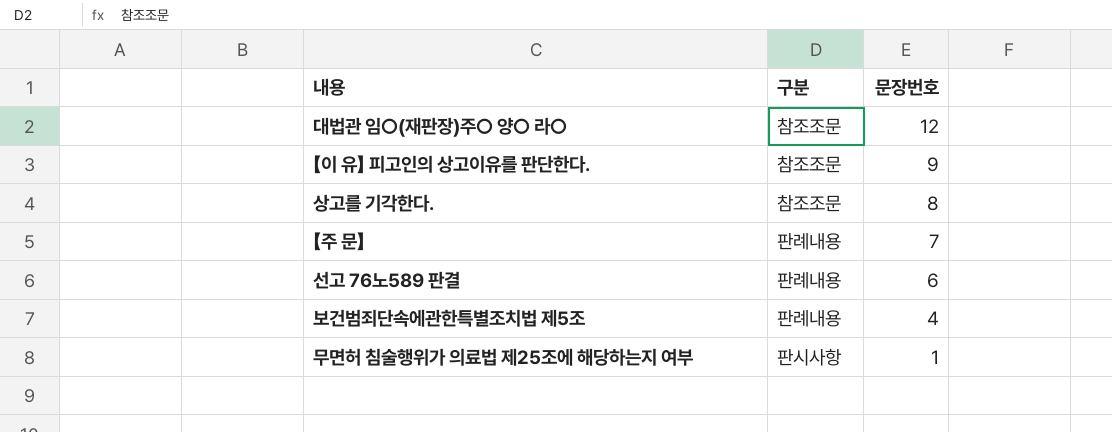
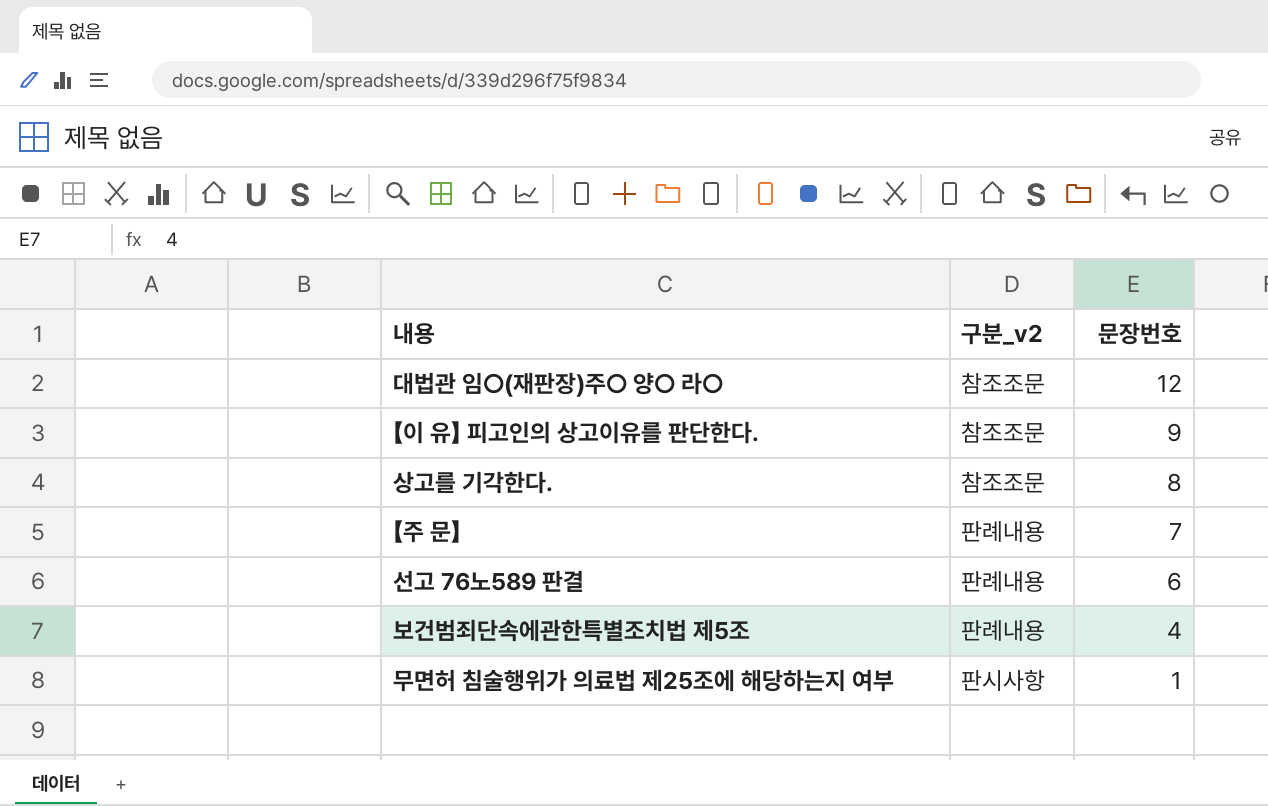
column name: 구분 -> 구분_v2

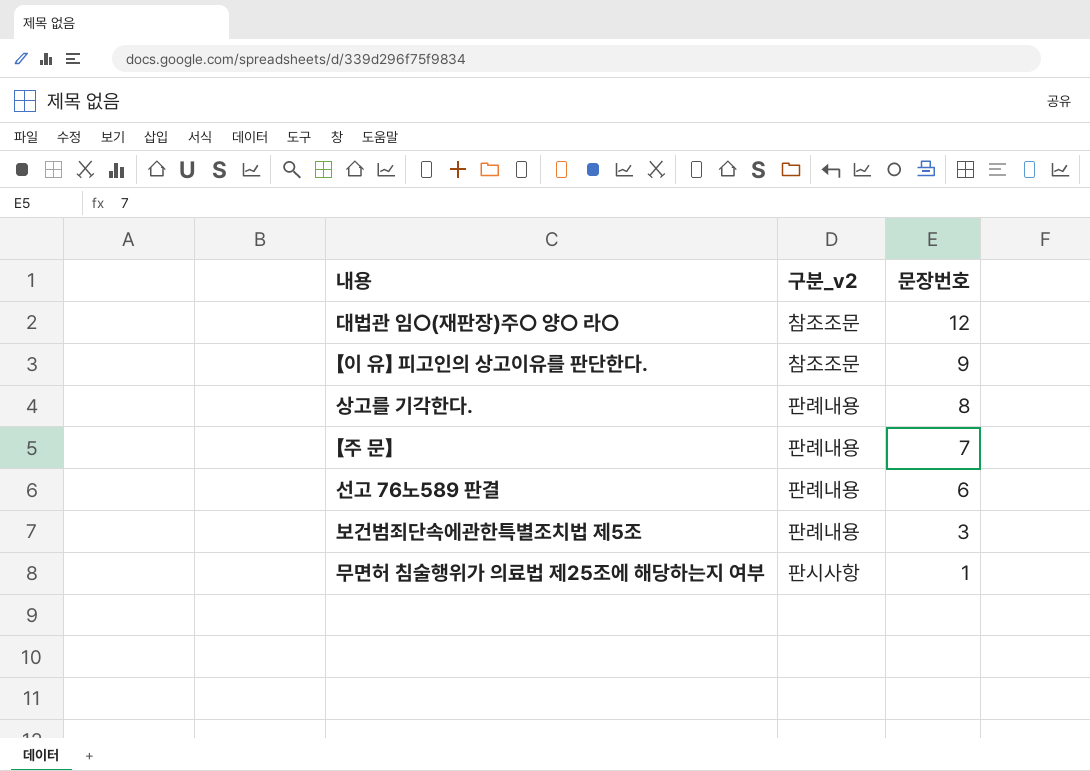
상고를 기각한다. | 구분_v2: 참조조문 -> 판례내용
보건범죄단속에관한특별조치법 제5조 | 문장번호: 4 -> 3

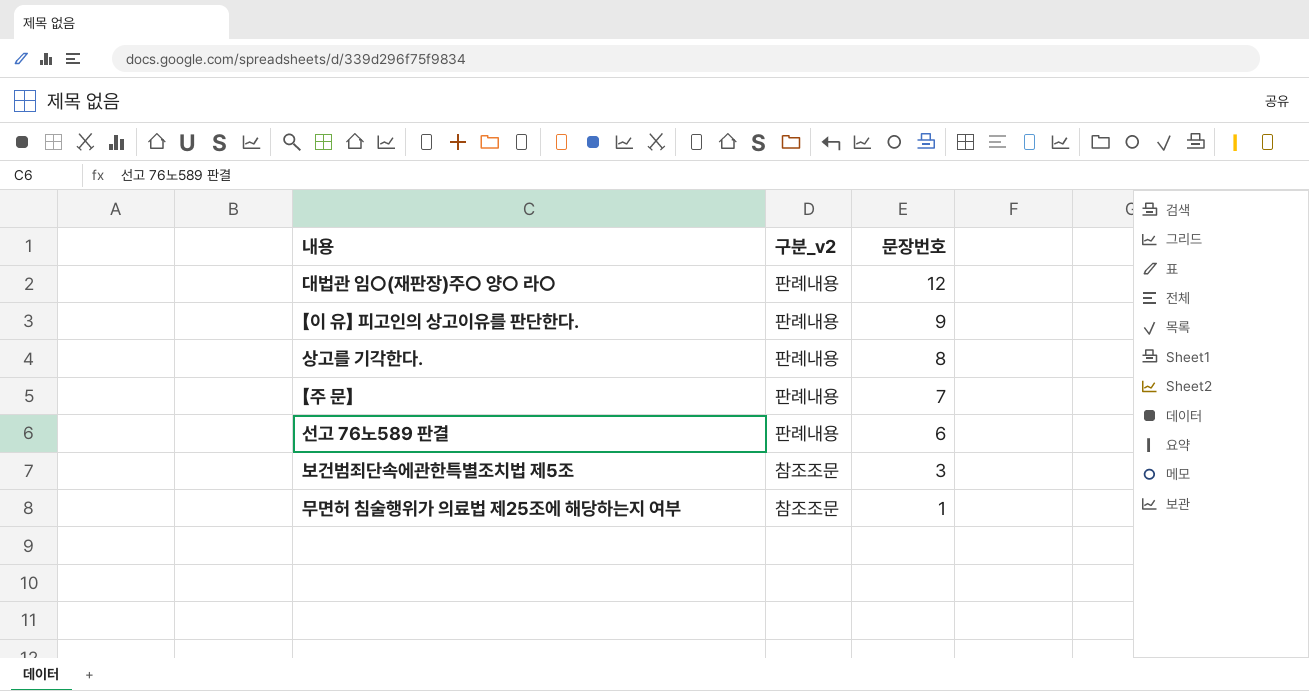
대법관 임○(재판장)주○ 양○ 라○ | 구분_v2: 참조조문 -> 판례내용
【이 유】 피고인의 상고이유를 판단한다. | 구분_v2: 참조조문 -> 판례내용
보건범죄단속에관한특별조치법 제5조 | 구분_v2: 판례내용 -> 참조조문
무면허 침술행위가 의료법 제25조에 해당하는지 여부 | 구분_v2: 판시사항 -> 참조조문

